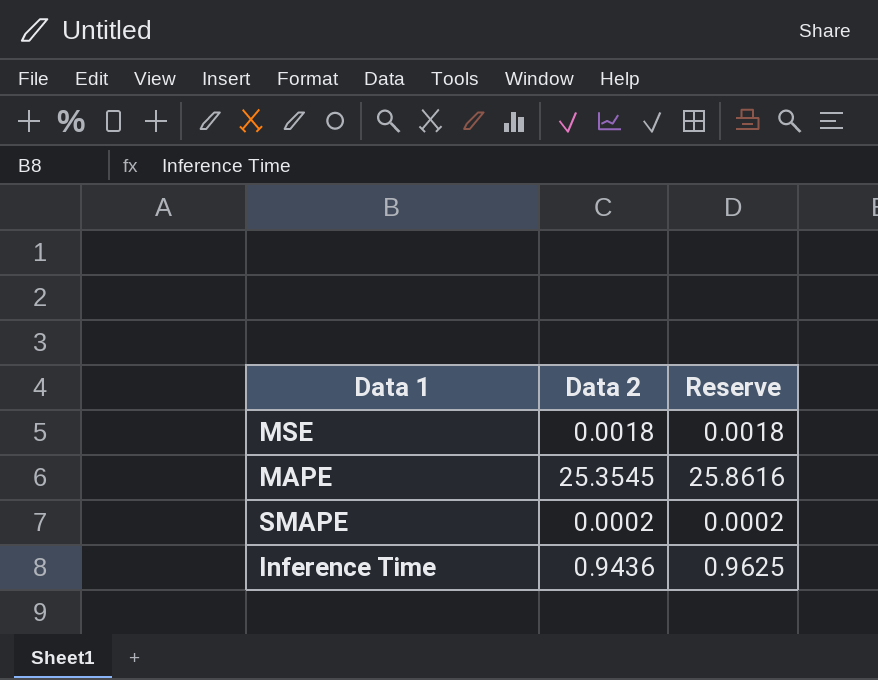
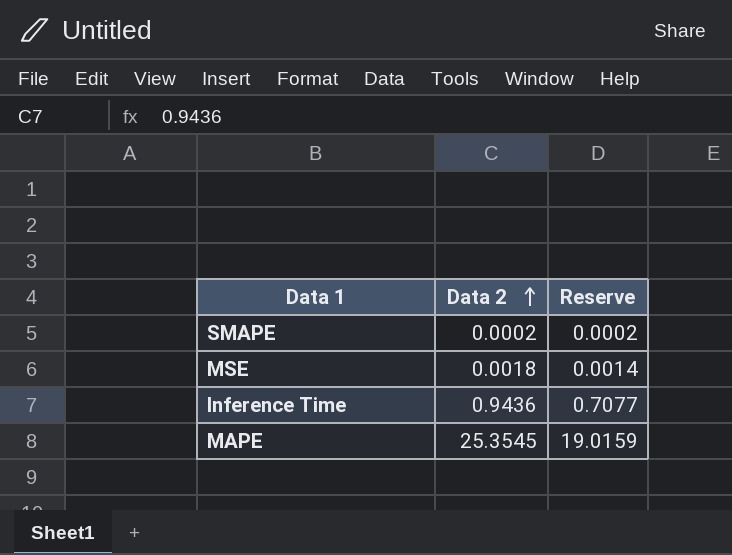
row order: none -> Data 2 ascending
column Reserve | formula: [Data 2] * 1.02 -> [Data 2] * 0.75

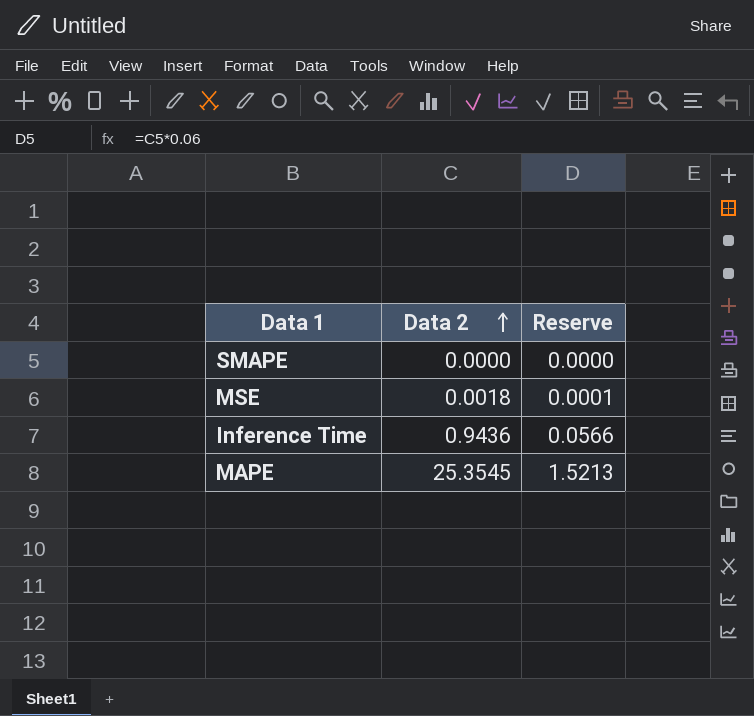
column Reserve | formula: [Data 2] * 0.75 -> [Data 2] * 0.06
SMAPE | Data 2: 0.0002 -> 0.0000

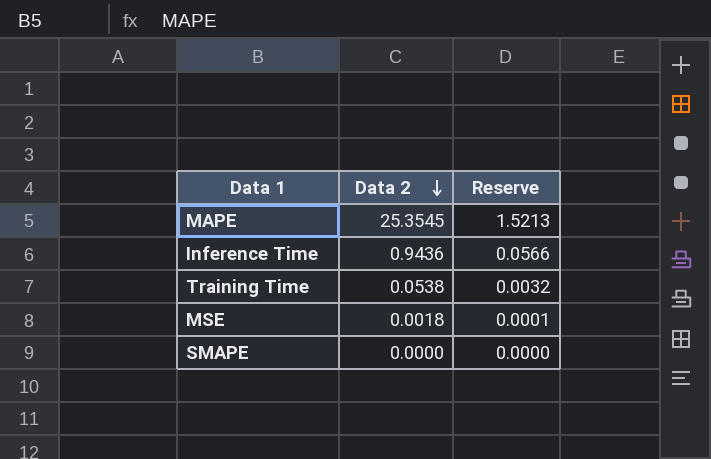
row order: Data 2 ascending -> Data 2 descending
row Training Time: none -> 0.0538 | 0.0032

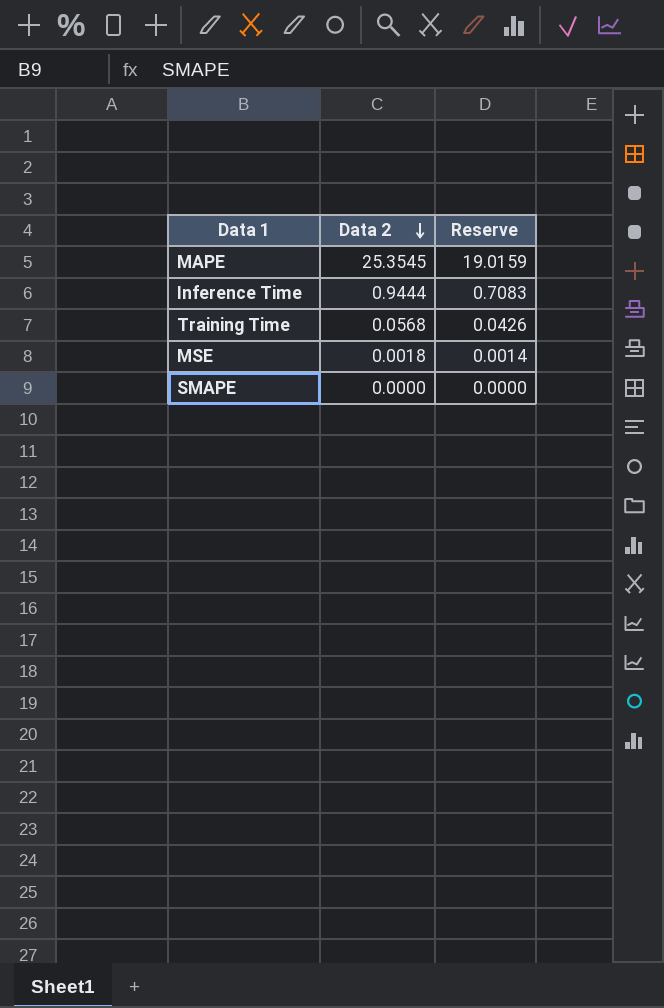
column Reserve | formula: [Data 2] * 0.06 -> [Data 2] * 0.75
Inference Time | Data 2: 0.9436 -> 0.9444
Training Time | Data 2: 0.0538 -> 0.0568

